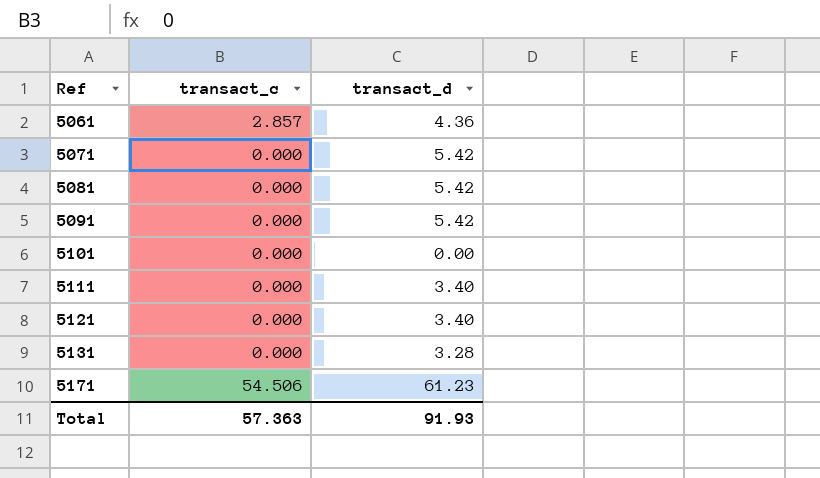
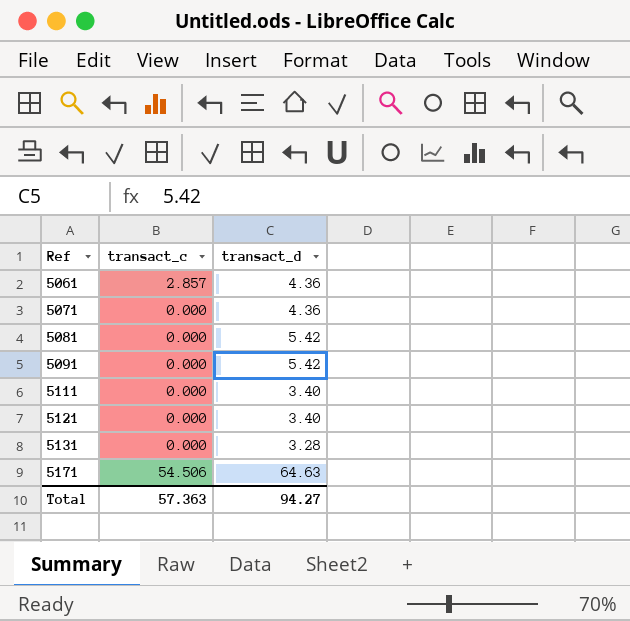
row 5101: 0.000 | 0.00 -> none
5071 | transact_d: 5.42 -> 4.36
5171 | transact_d: 61.23 -> 64.63
Total | transact_d: 91.93 -> 94.27

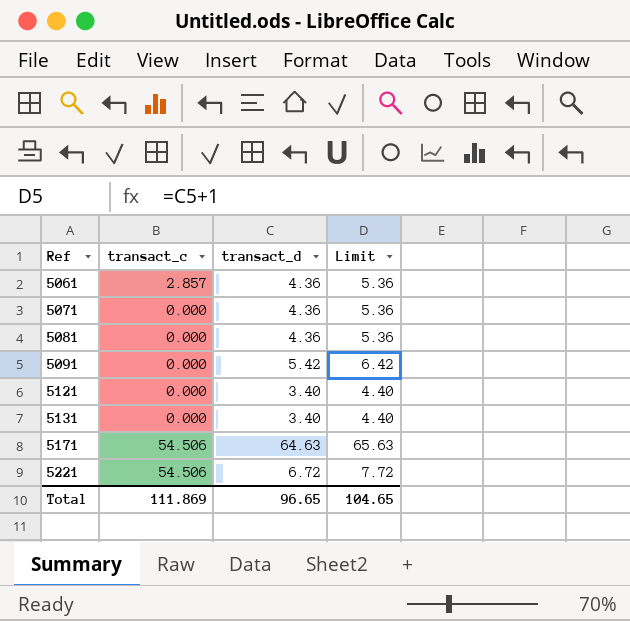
column Limit | formula: none -> [transact_d] + 1
row 5111: 0.000 | 3.40 -> none
5081 | transact_d: 5.42 -> 4.36
5131 | transact_d: 3.28 -> 3.40
row 5221: none -> 54.506 | 6.72 | 7.72
Total | transact_c: 57.363 -> 111.869
Total | transact_d: 94.27 -> 96.65

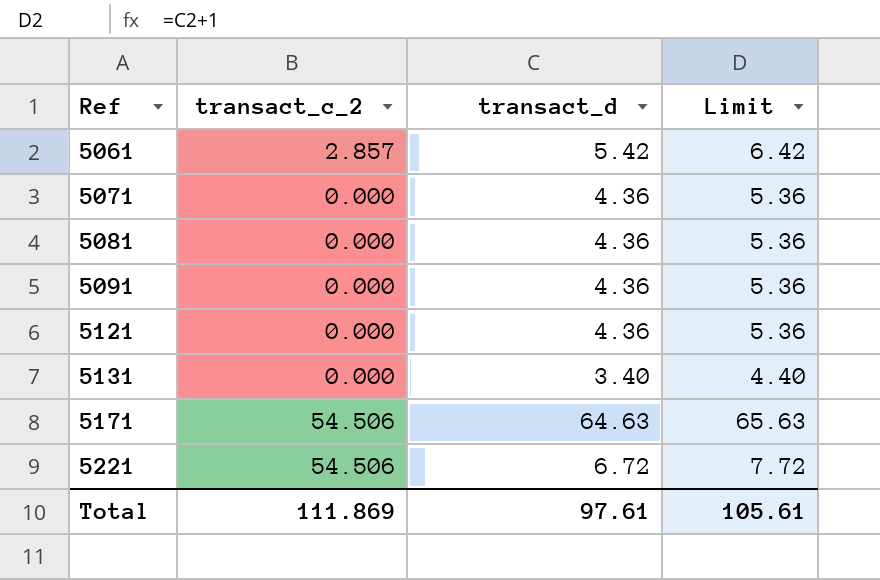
column name: transact_c -> transact_c_2
5061 | transact_d: 4.36 -> 5.42
5061 | Limit: 5.36 -> 6.42
5091 | transact_d: 5.42 -> 4.36
5091 | Limit: 6.42 -> 5.36
5121 | transact_d: 3.40 -> 4.36
5121 | Limit: 4.40 -> 5.36
Total | transact_d: 96.65 -> 97.61
Total | Limit: 104.65 -> 105.61

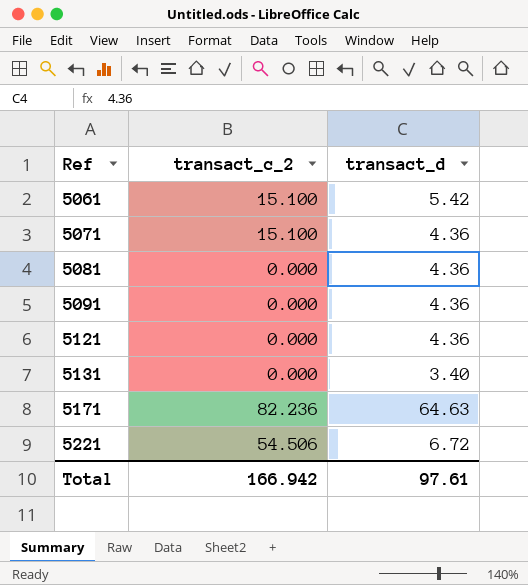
column Limit | formula: [transact_d] + 1 -> none
5061 | transact_c_2: 2.857 -> 15.100
5071 | transact_c_2: 0.000 -> 15.100
5171 | transact_c_2: 54.506 -> 82.236
Total | transact_c_2: 111.869 -> 166.942

